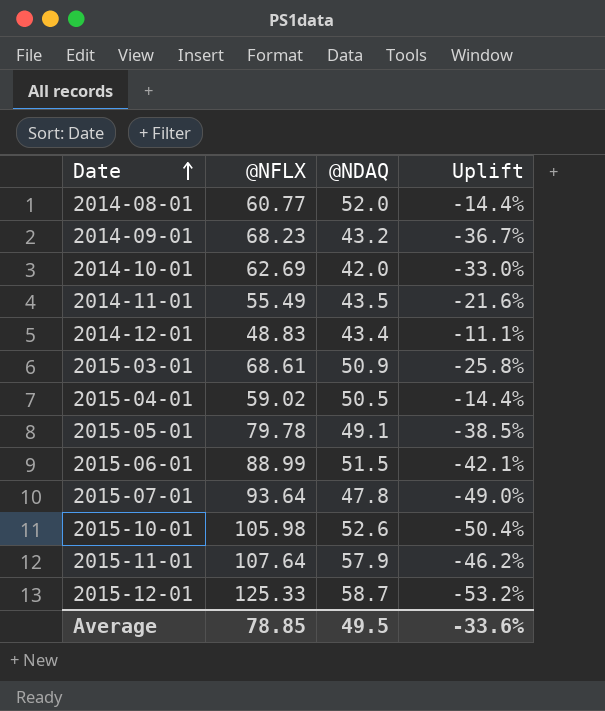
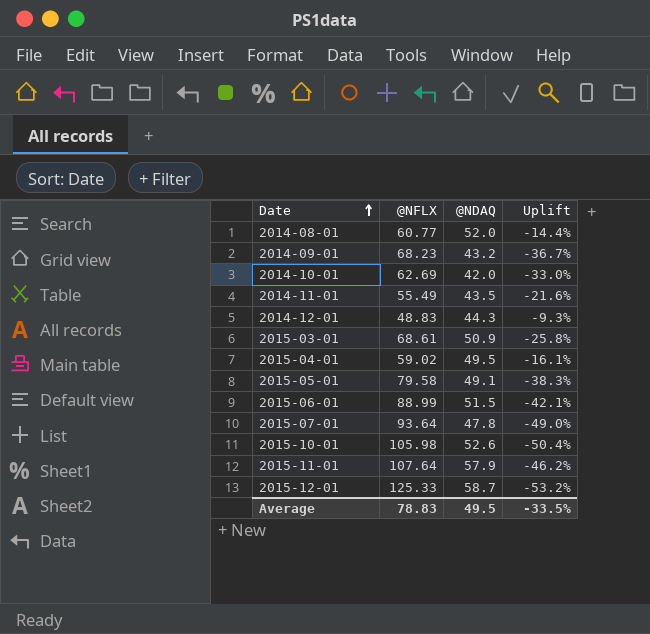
2014-12-01 | @NDAQ: 43.4 -> 44.3
2014-12-01 | Uplift: -11.1% -> -9.3%
2015-04-01 | @NDAQ: 50.5 -> 49.5
2015-04-01 | Uplift: -14.4% -> -16.1%
2015-05-01 | @NFLX: 79.78 -> 79.58
2015-05-01 | Uplift: -38.5% -> -38.3%
Average | @NFLX: 78.85 -> 78.83
Average | Uplift: -33.6% -> -33.5%

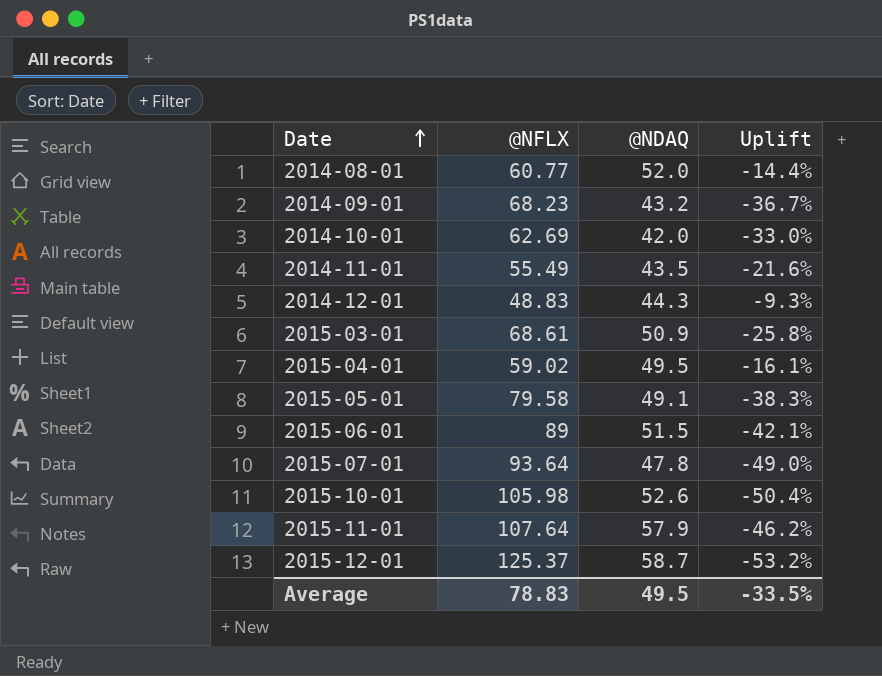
2015-06-01 | @NFLX: 88.99 -> 89
2015-12-01 | @NFLX: 125.33 -> 125.37

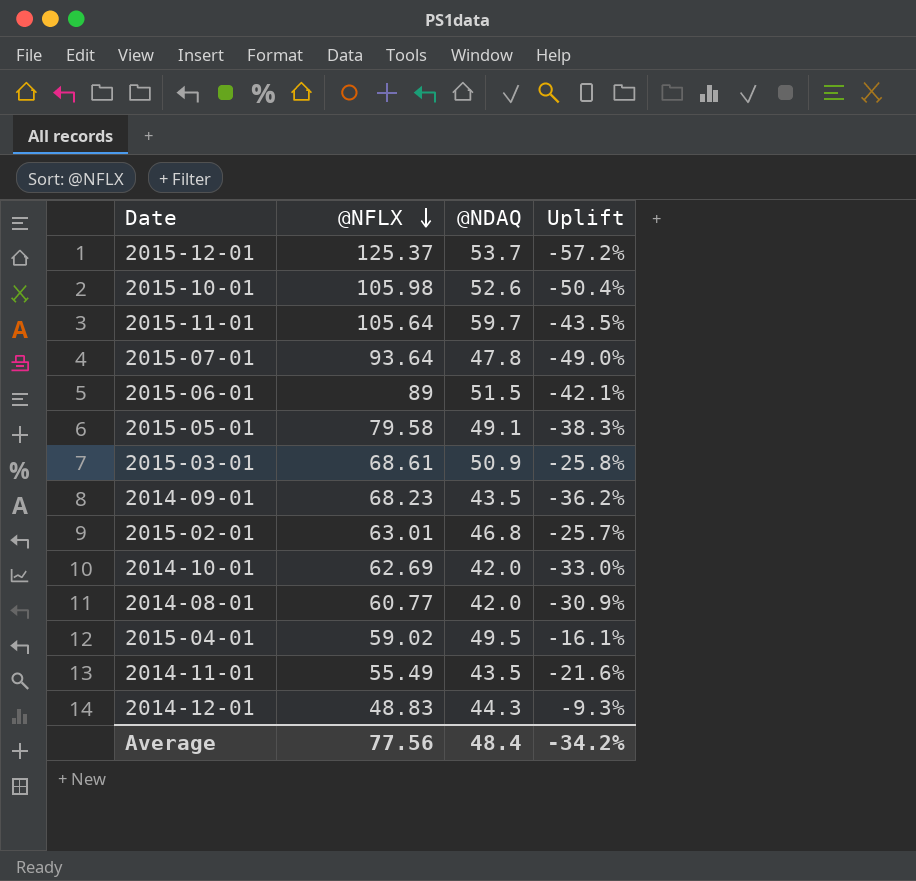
row order: Date ascending -> @NFLX descending
2015-12-01 | @NDAQ: 58.7 -> 53.7
2015-12-01 | Uplift: -53.2% -> -57.2%
2015-11-01 | @NFLX: 107.64 -> 105.64
2015-11-01 | @NDAQ: 57.9 -> 59.7
2015-11-01 | Uplift: -46.2% -> -43.5%
2014-09-01 | @NDAQ: 43.2 -> 43.5
2014-09-01 | Uplift: -36.7% -> -36.2%
row 2015-02-01: none -> 63.01 | 46.8 | -25.7%
2014-08-01 | @NDAQ: 52.0 -> 42.0
2014-08-01 | Uplift: -14.4% -> -30.9%
Average | @NFLX: 78.83 -> 77.56
Average | @NDAQ: 49.5 -> 48.4
Average | Uplift: -33.5% -> -34.2%

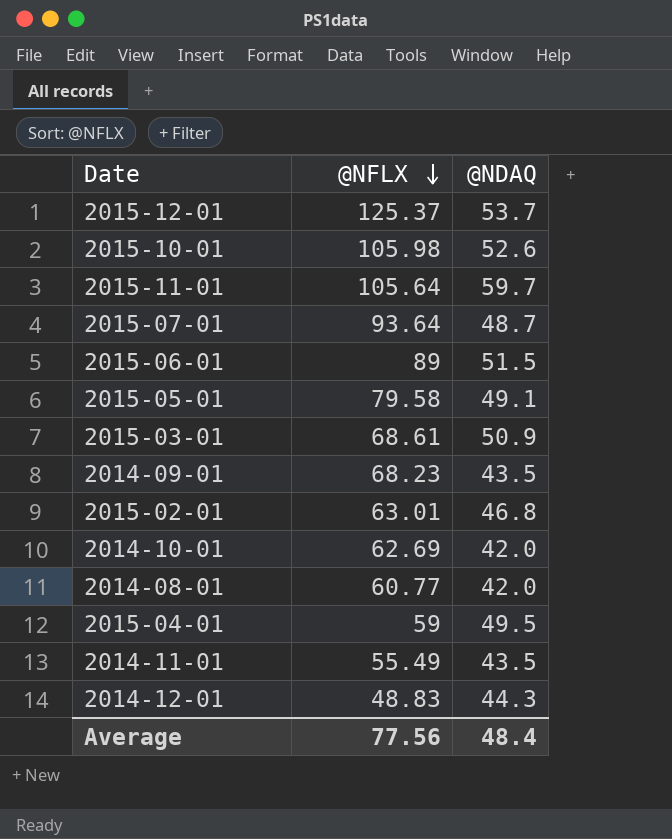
column Uplift | formula: ([@NDAQ] - [@NFLX]) / [@NFLX] -> none
2015-07-01 | @NDAQ: 47.8 -> 48.7
2015-04-01 | @NFLX: 59.02 -> 59

